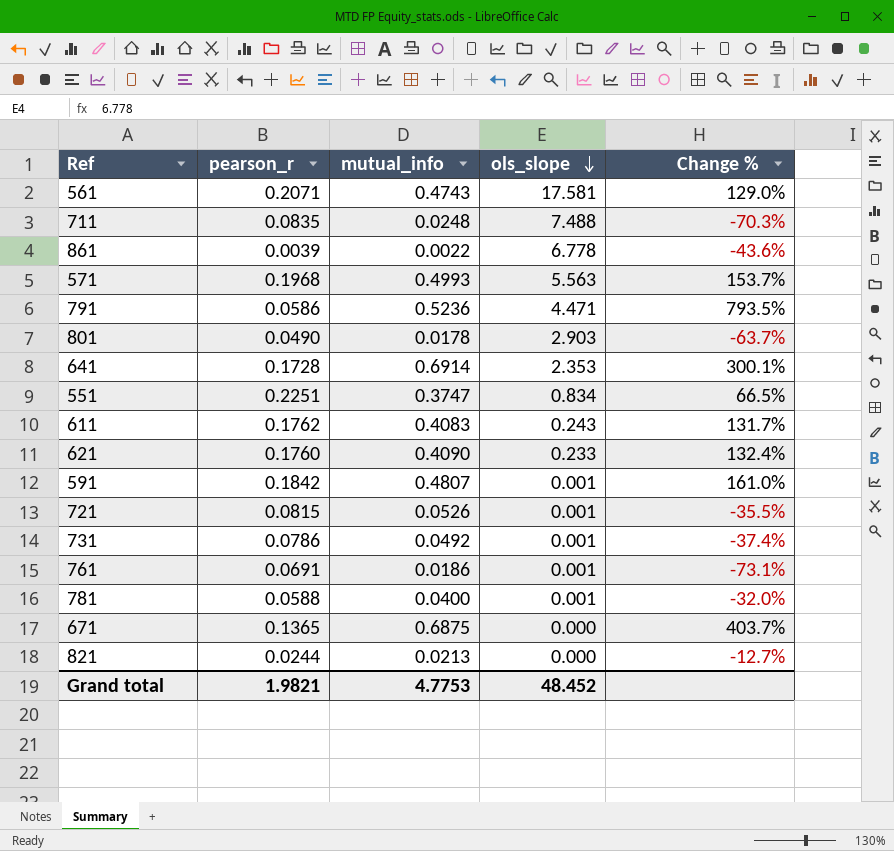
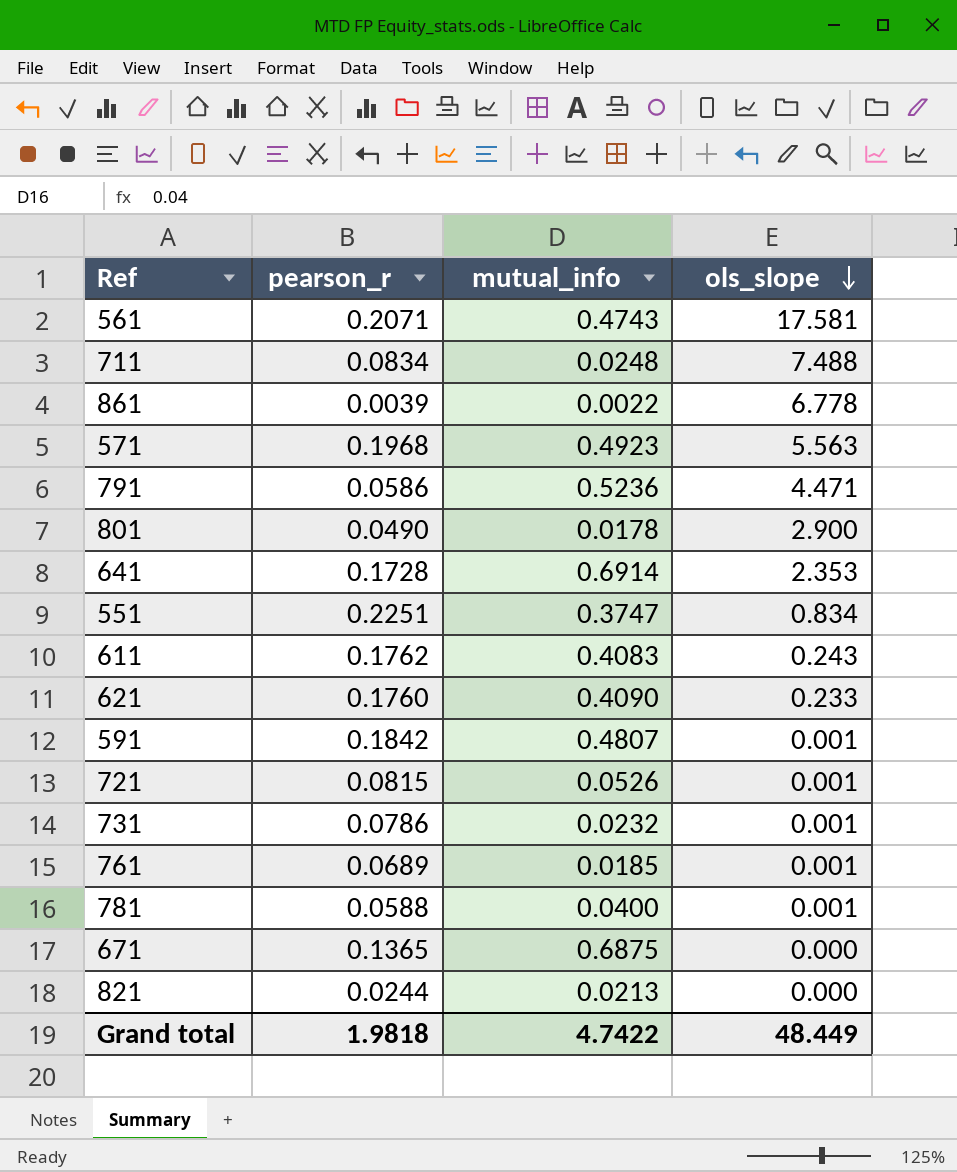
column Change % | formula: ([mutual_info] - [pearson_r]) / [pearson_r] -> none
711 | pearson_r: 0.0835 -> 0.0834
571 | mutual_info: 0.4993 -> 0.4923
801 | ols_slope: 2.903 -> 2.900
731 | mutual_info: 0.0492 -> 0.0232
761 | pearson_r: 0.0691 -> 0.0689
761 | mutual_info: 0.0186 -> 0.0185
Grand total | pearson_r: 1.9821 -> 1.9818
Grand total | mutual_info: 4.7753 -> 4.7422
Grand total | ols_slope: 48.452 -> 48.449

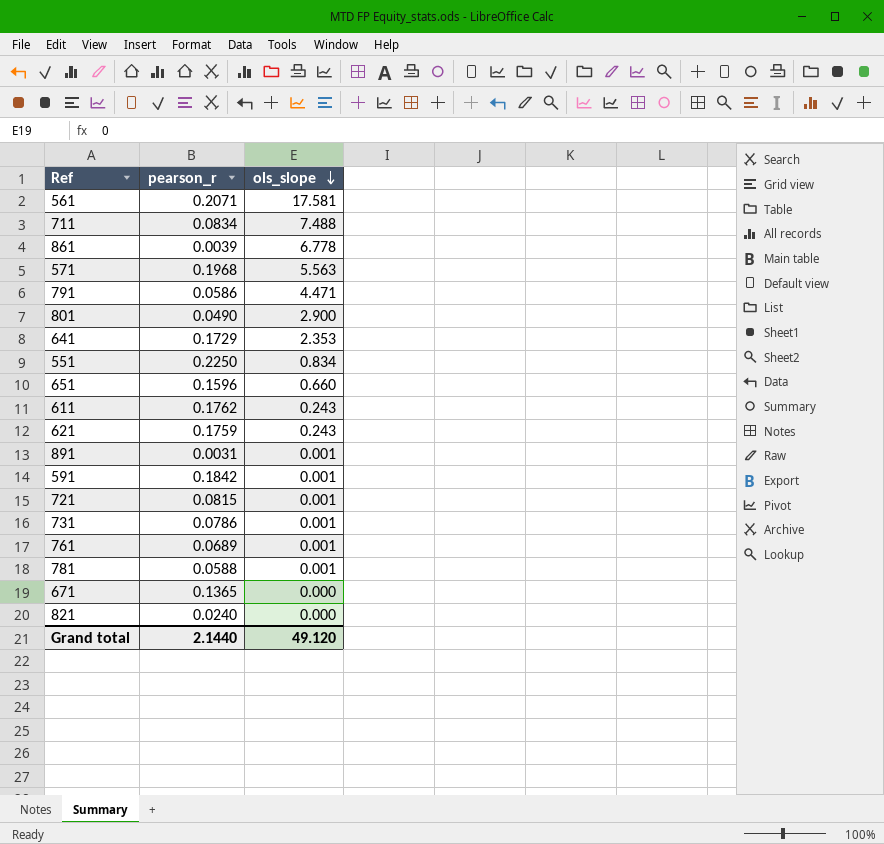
column mutual_info | position: 3 -> none
641 | pearson_r: 0.1728 -> 0.1729
551 | pearson_r: 0.2251 -> 0.2250
row 651: none -> 0.1596 | 0.660
621 | pearson_r: 0.1760 -> 0.1759
621 | ols_slope: 0.233 -> 0.243
row 891: none -> 0.0031 | 0.001
821 | pearson_r: 0.0244 -> 0.0240
Grand total | pearson_r: 1.9818 -> 2.1440
Grand total | ols_slope: 48.449 -> 49.120

